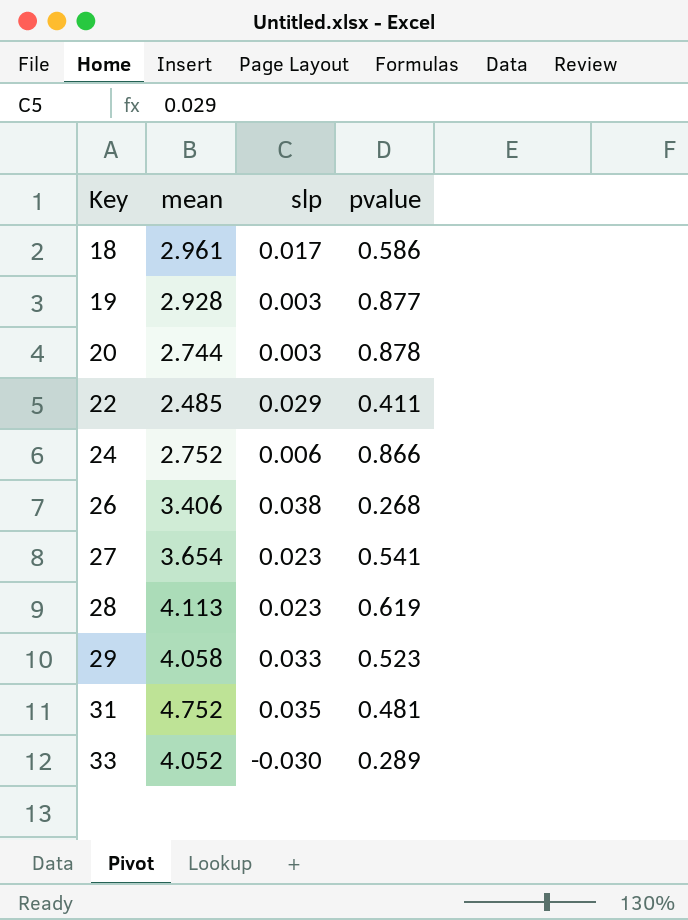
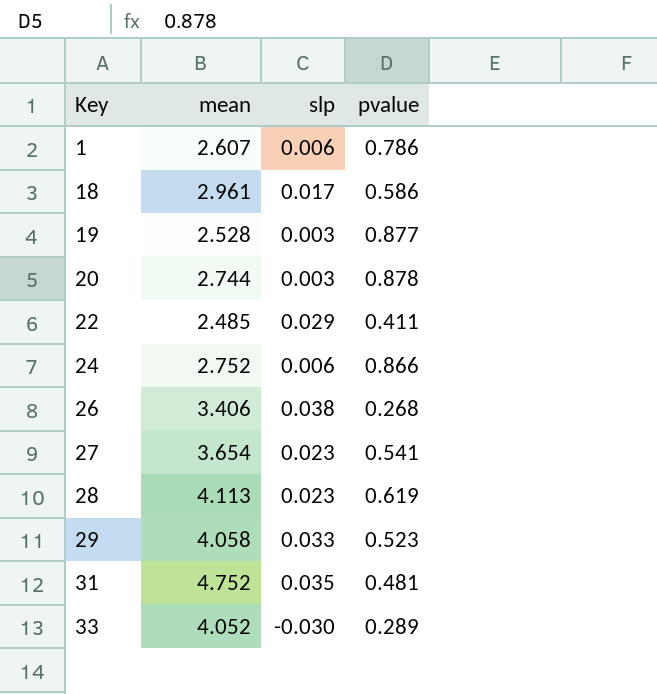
row 1: none -> 2.607 | 0.006 | 0.786
19 | mean: 2.928 -> 2.528

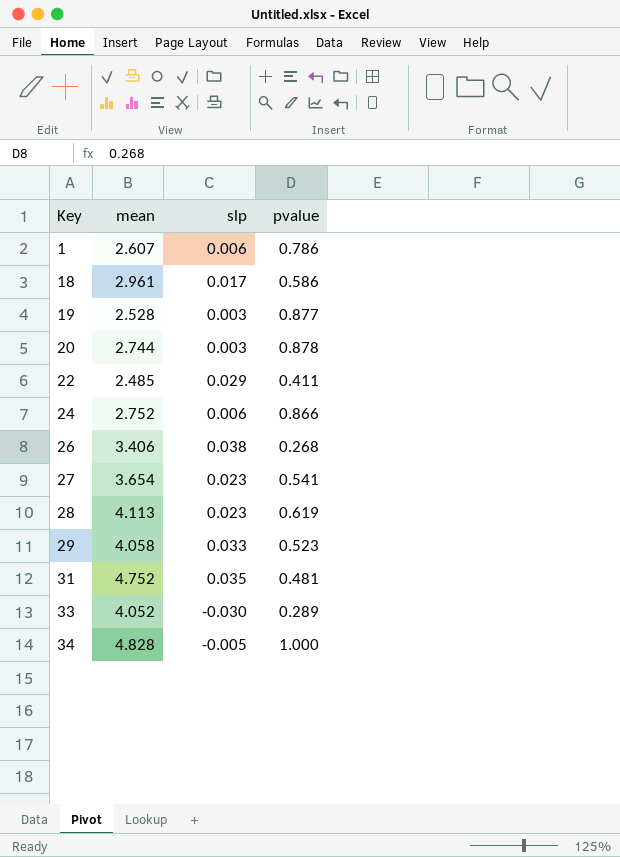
row 34: none -> 4.828 | -0.005 | 1.000

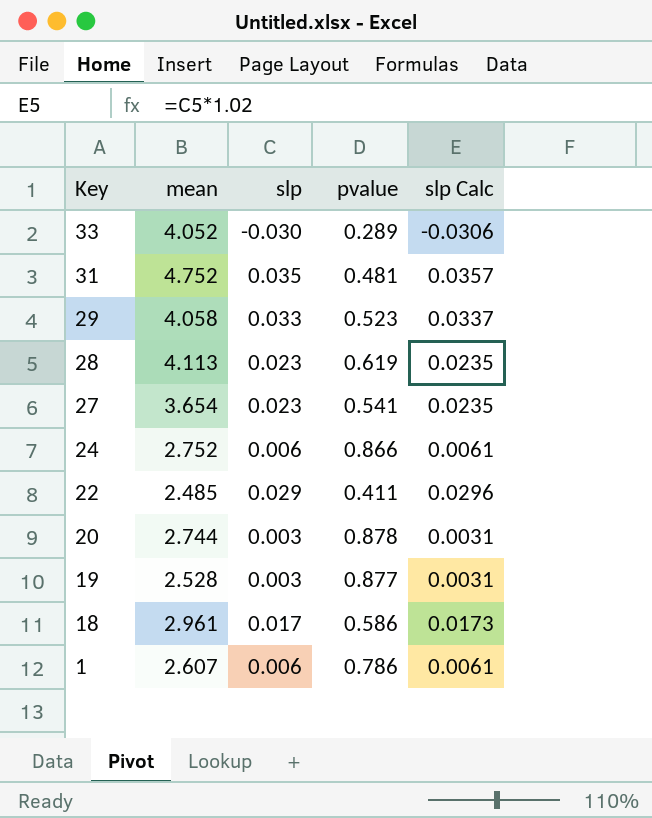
row order: Key ascending -> Key descending
column slp Calc | formula: none -> [slp] * 1.02
row 26: 3.406 | 0.038 | 0.268 -> none
row 34: 4.828 | -0.005 | 1.000 -> none

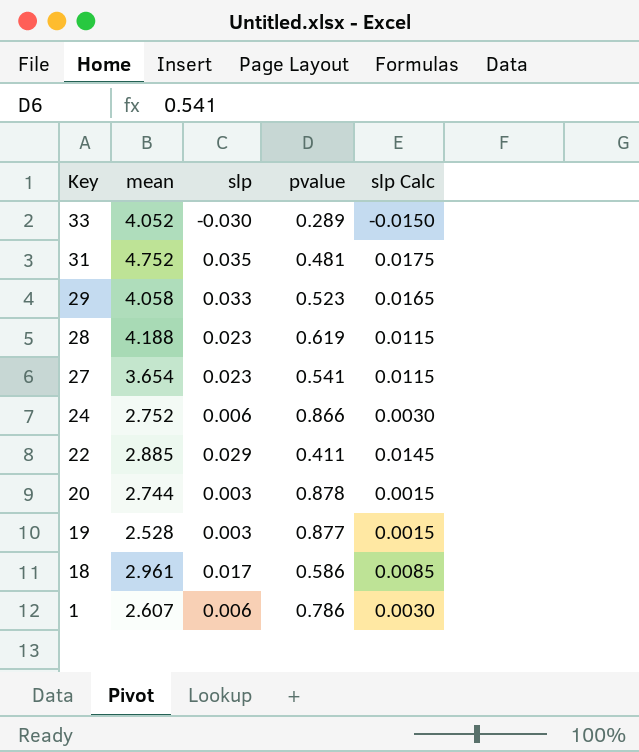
column slp Calc | formula: [slp] * 1.02 -> [slp] * 0.5
28 | mean: 4.113 -> 4.188
22 | mean: 2.485 -> 2.885

